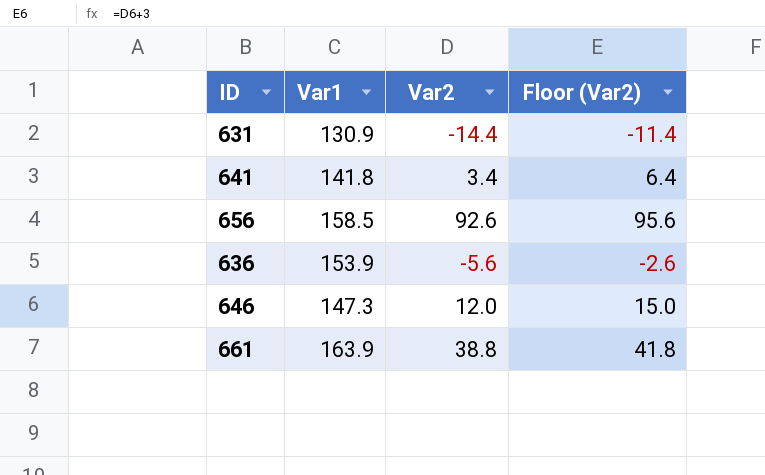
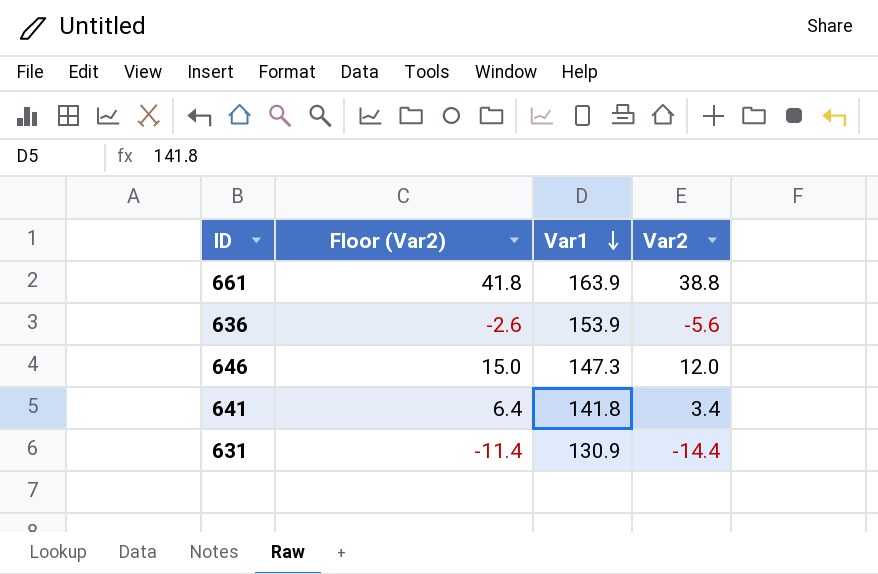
row order: none -> Var1 descending
column Floor (Var2) | position: 4 -> 2
row 656: 158.5 | 92.6 | 95.6 -> none

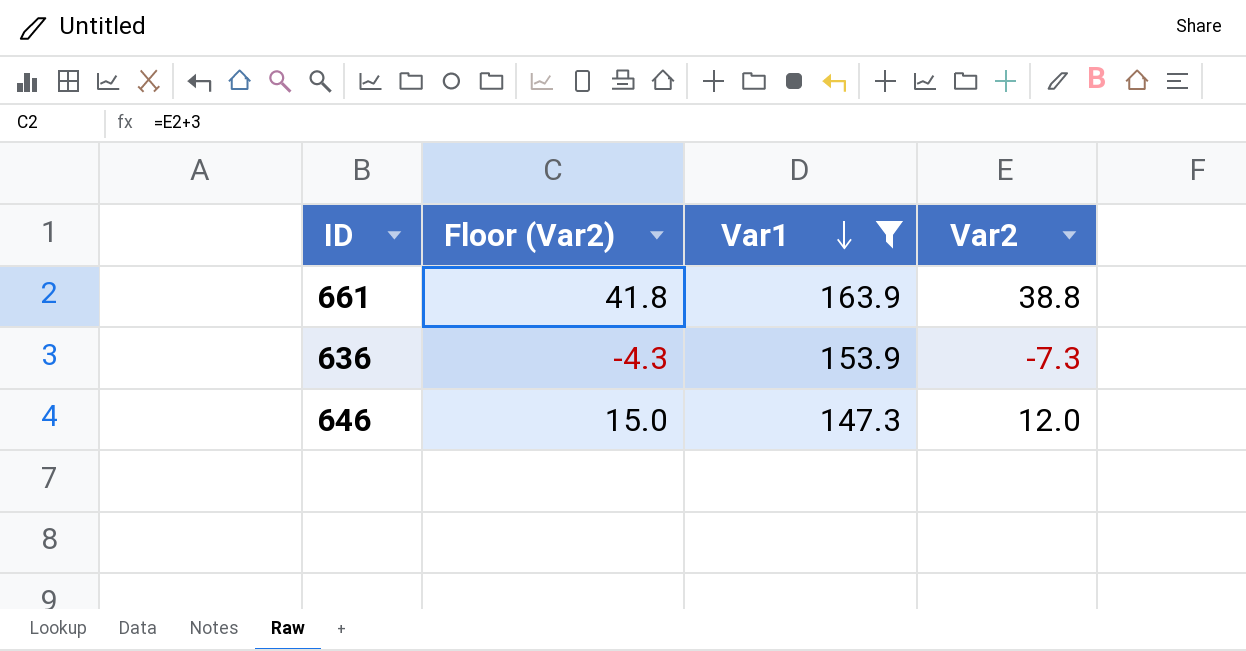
filter: none -> Var1 >= 147.3
636 | Floor (Var2): -2.6 -> -4.3
636 | Var2: -5.6 -> -7.3

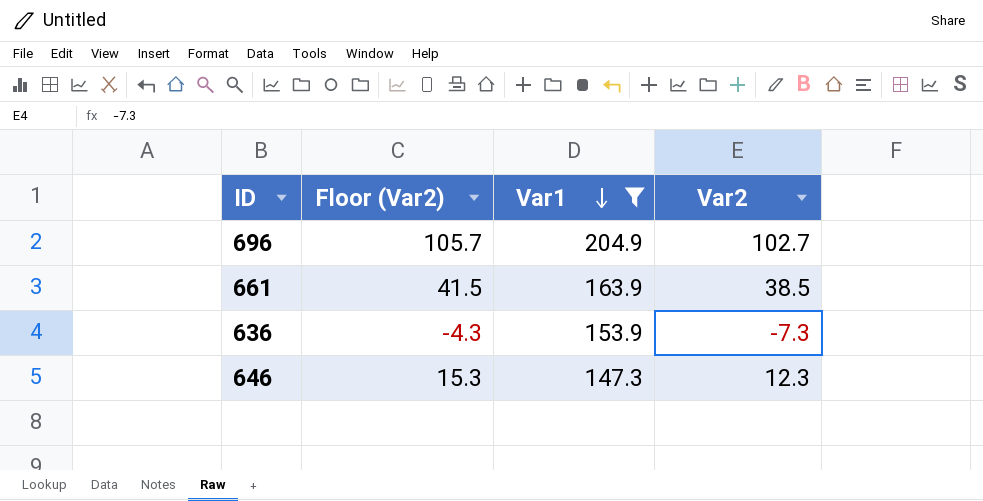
row 696: none -> 105.7 | 204.9 | 102.7
661 | Floor (Var2): 41.8 -> 41.5
661 | Var2: 38.8 -> 38.5
646 | Floor (Var2): 15.0 -> 15.3
646 | Var2: 12.0 -> 12.3

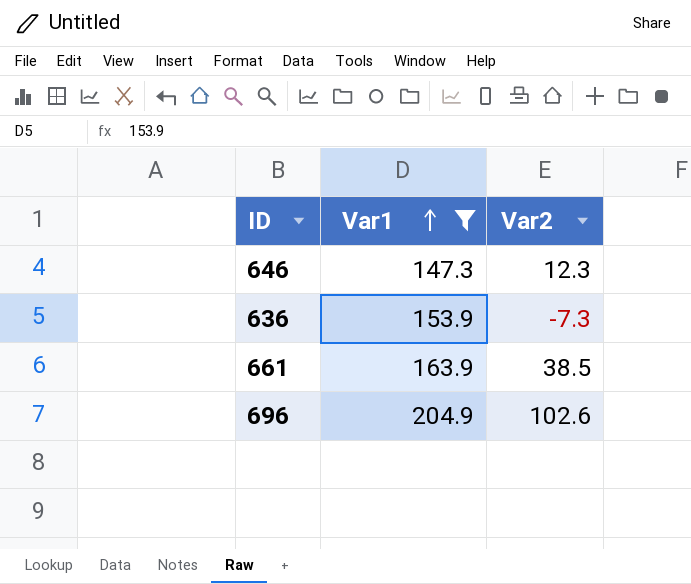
row order: Var1 descending -> Var1 ascending
column Floor (Var2) | formula: [Var2] + 3 -> none
696 | Var2: 102.7 -> 102.6

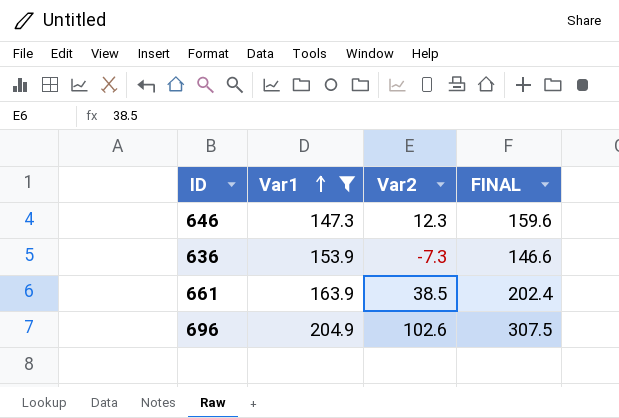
column FINAL | formula: none -> [Var1] + [Var2]

